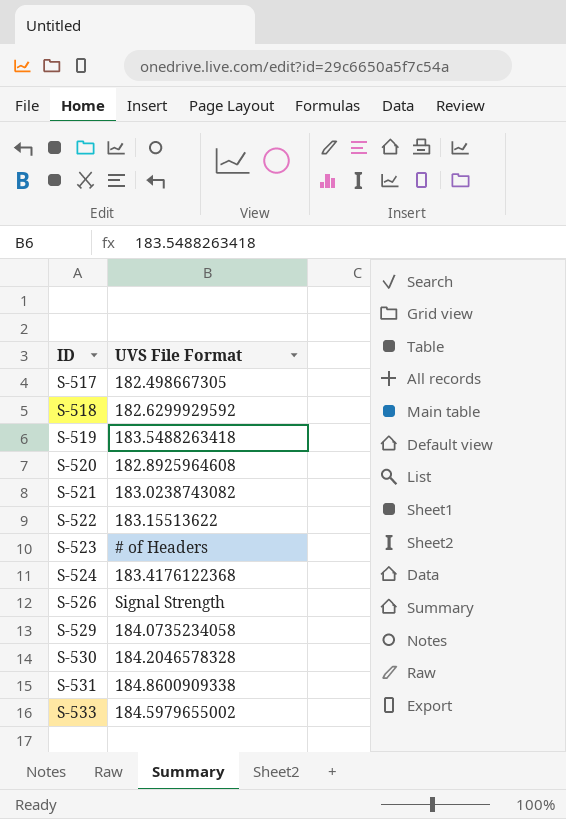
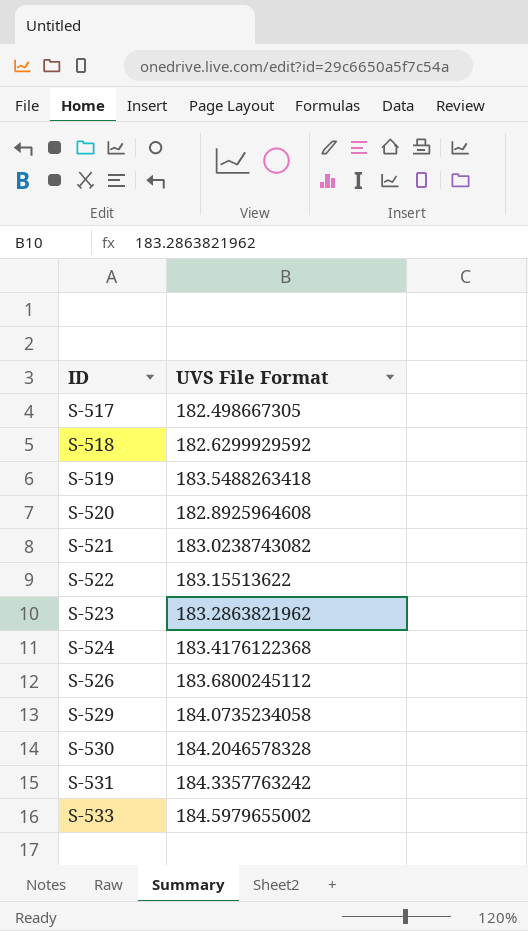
S-523 | UVS File Format: # of Headers -> 183.2863821962
S-526 | UVS File Format: Signal Strength -> 183.6800245112
S-531 | UVS File Format: 184.8600909338 -> 184.3357763242

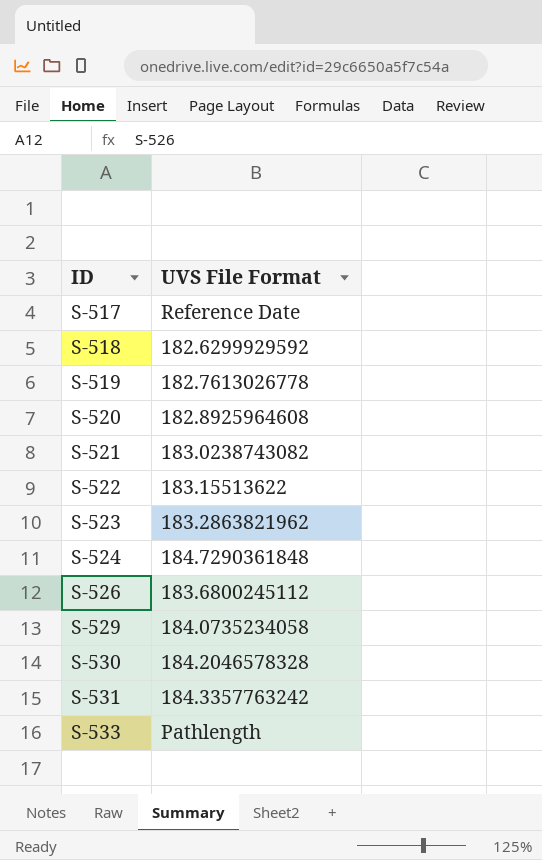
S-517 | UVS File Format: 182.498667305 -> Reference Date
S-519 | UVS File Format: 183.5488263418 -> 182.7613026778
S-524 | UVS File Format: 183.4176122368 -> 184.7290361848
S-533 | UVS File Format: 184.5979655002 -> Pathlength

